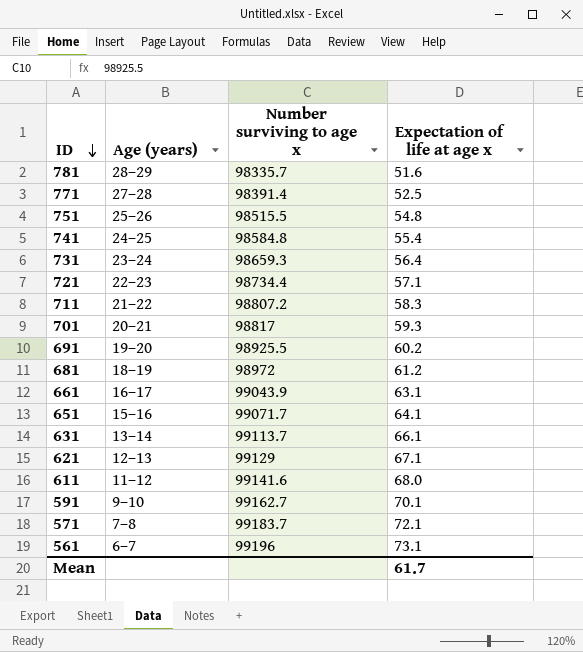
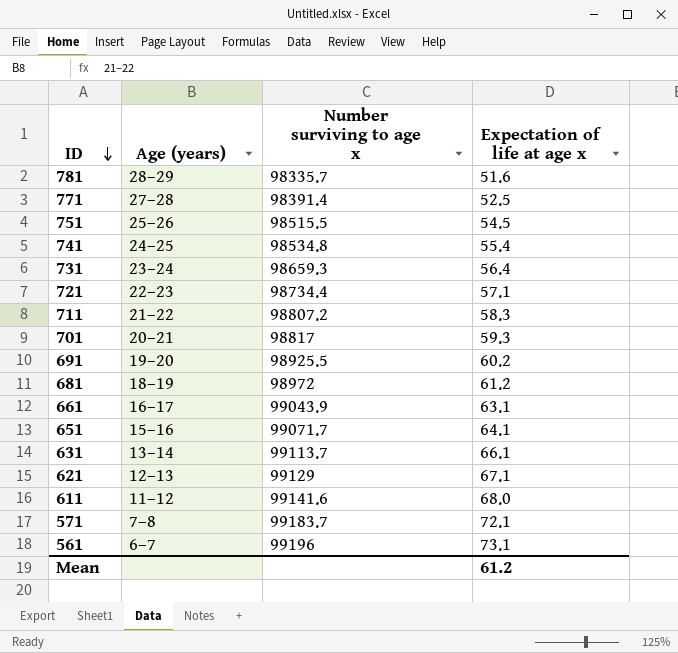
row 591: 9–10 | 99162.7 | 70.1 -> none
751 | Expectation of life at age x: 54.8 -> 54.5
741 | Number surviving to age x: 98584.8 -> 98534.8
Mean | Expectation of life at age x: 61.7 -> 61.2

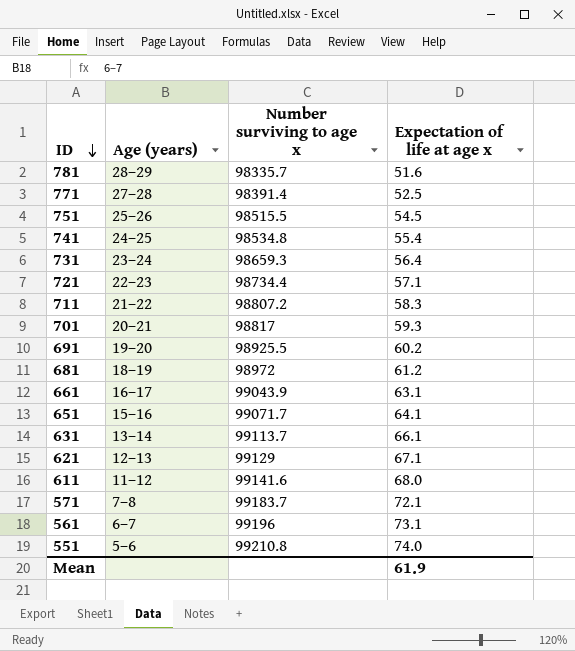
row 551: none -> 5–6 | 99210.8 | 74.0
Mean | Expectation of life at age x: 61.2 -> 61.9

